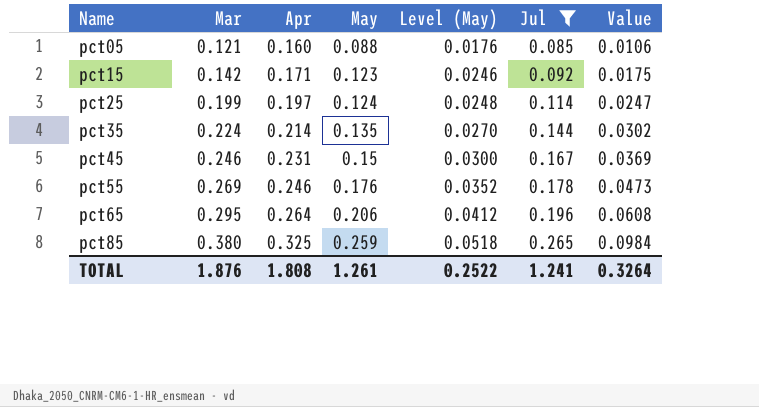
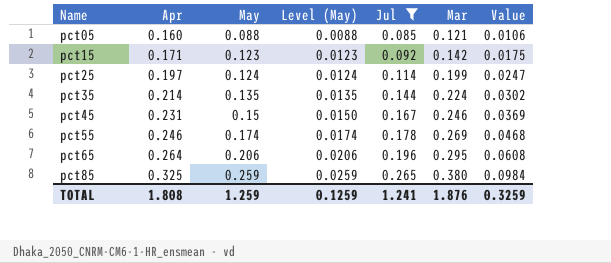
column Level (May) | formula: [May] * 0.2 -> [May] * 0.1
column Mar | position: 2 -> 6
pct55 | May: 0.176 -> 0.174
pct55 | Value: 0.0473 -> 0.0468
TOTAL | May: 1.261 -> 1.259
TOTAL | Level (May): 0.2522 -> 0.1259
TOTAL | Value: 0.3264 -> 0.3259

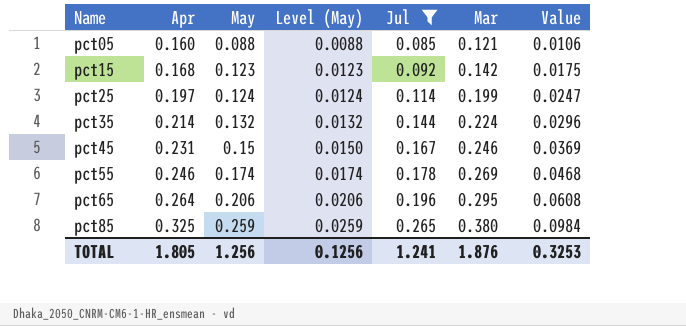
pct15 | Apr: 0.171 -> 0.168
pct35 | May: 0.135 -> 0.132
pct35 | Level (May): 0.0135 -> 0.0132
pct35 | Value: 0.0302 -> 0.0296
TOTAL | Apr: 1.808 -> 1.805
TOTAL | May: 1.259 -> 1.256
TOTAL | Level (May): 0.1259 -> 0.1256
TOTAL | Value: 0.3259 -> 0.3253

